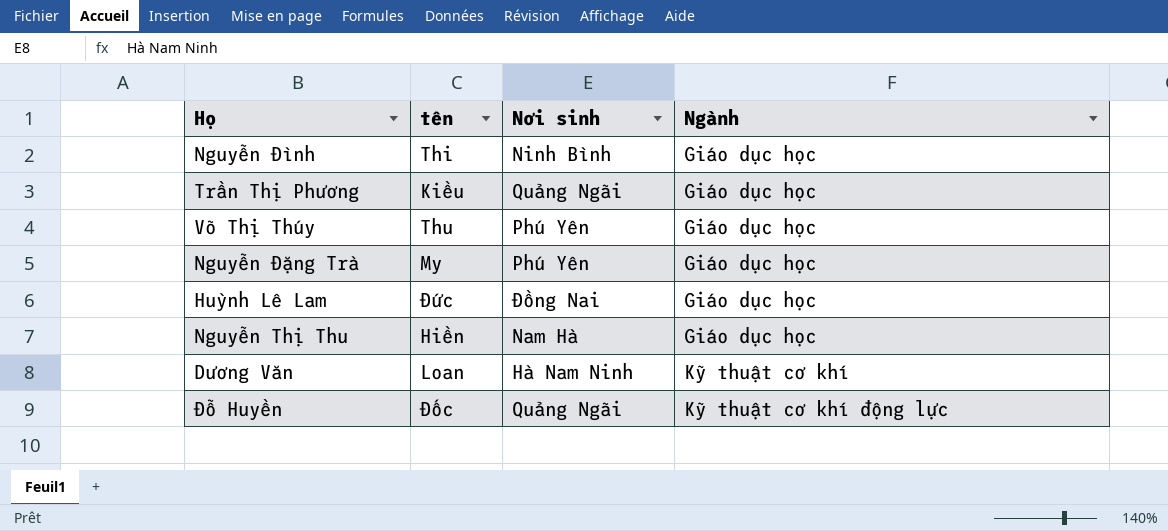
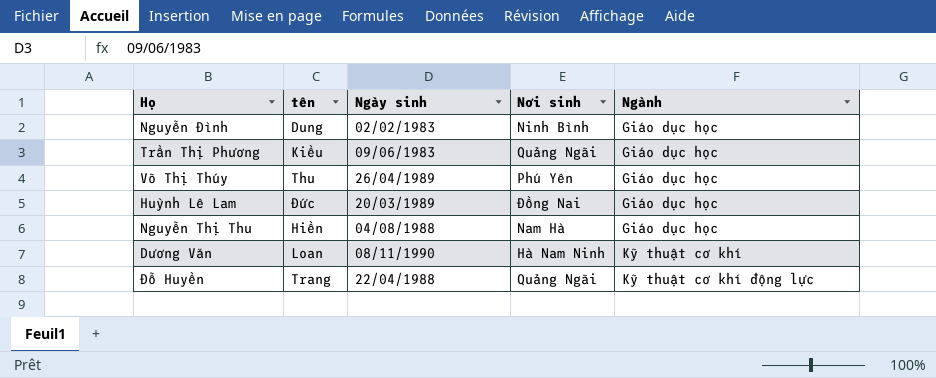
column Ngày sinh | position: none -> 3
row Nguyễn Đặng Trà: My | Phú Yên | Giáo dục học -> none
Nguyễn Đình | tên: Thi -> Dung
Đỗ Huyền | tên: Đốc -> Trang

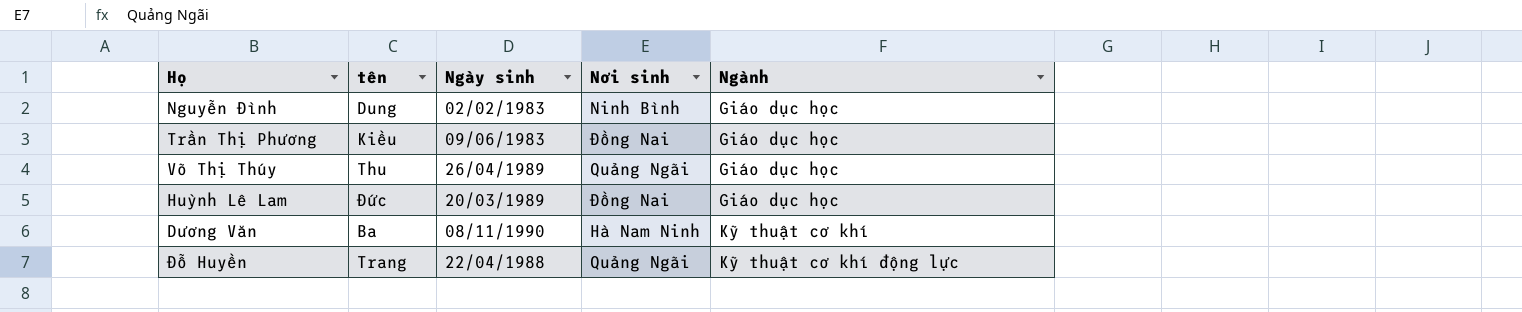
row Nguyễn Thị Thu: Hiền | 04/08/1988 | Nam Hà | Giáo dục học -> none
Trần Thị Phương | Nơi sinh: Quảng Ngãi -> Đồng Nai
Võ Thị Thúy | Nơi sinh: Phú Yên -> Quảng Ngãi
Dương Văn | tên: Loan -> Ba

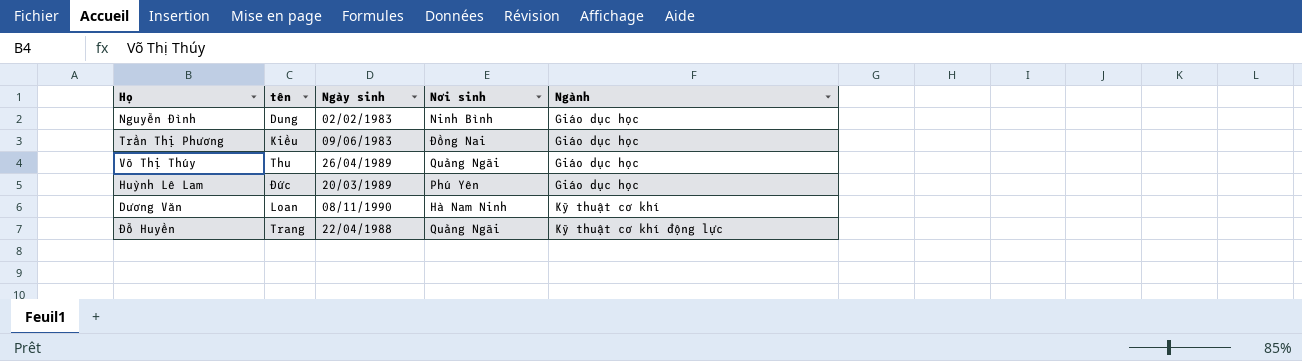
Huỳnh Lê Lam | Nơi sinh: Đồng Nai -> Phú Yên
Dương Văn | tên: Ba -> Loan

